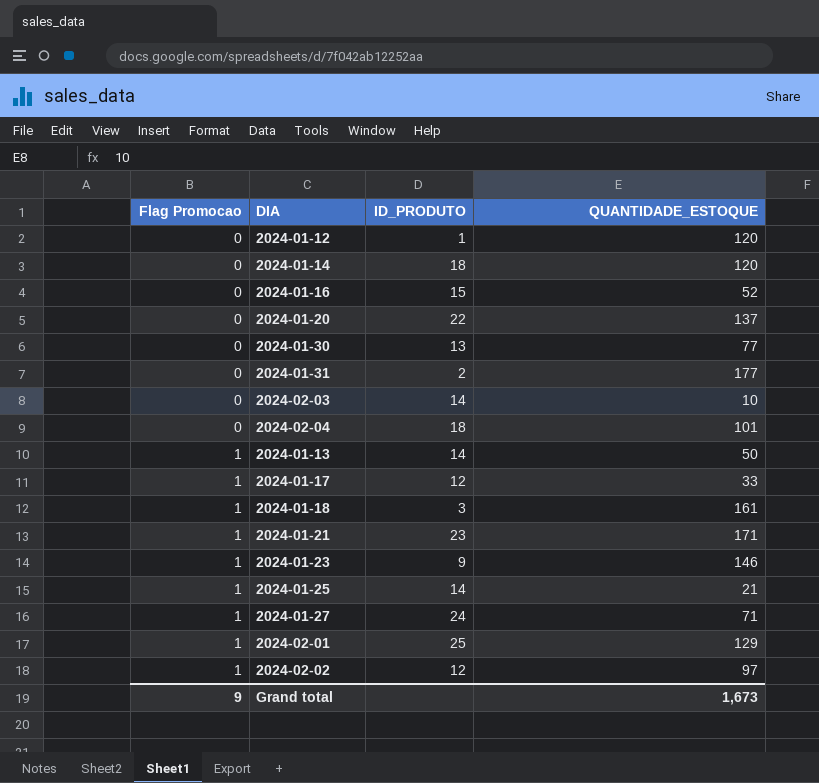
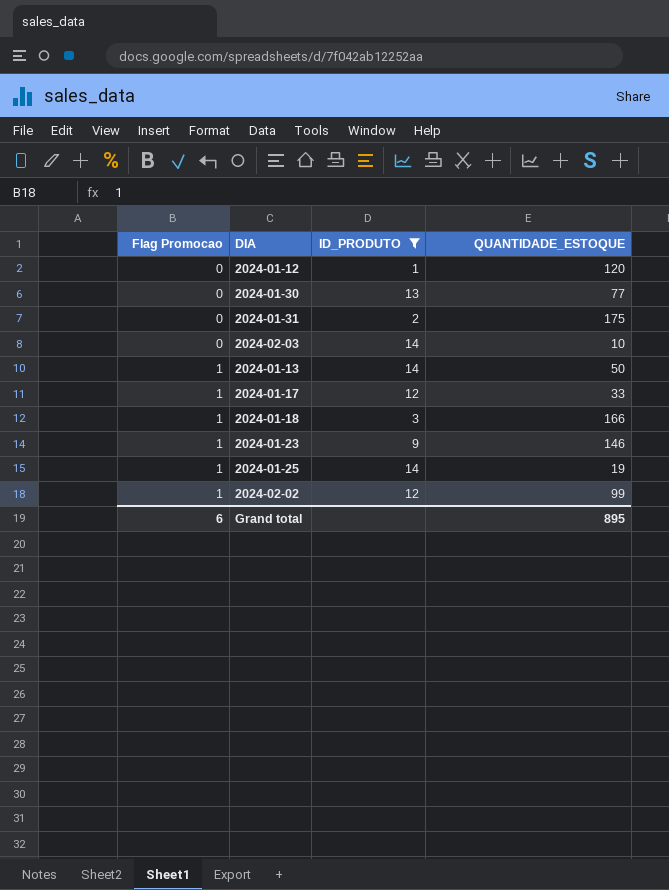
filter: none -> ID_PRODUTO <= 14
2024-01-31 | QUANTIDADE_ESTOQUE: 177 -> 175
2024-01-18 | QUANTIDADE_ESTOQUE: 161 -> 166
2024-01-25 | QUANTIDADE_ESTOQUE: 21 -> 19
2024-02-02 | QUANTIDADE_ESTOQUE: 97 -> 99
Grand total | Flag Promocao: 9 -> 6
Grand total | QUANTIDADE_ESTOQUE: 1,673 -> 895

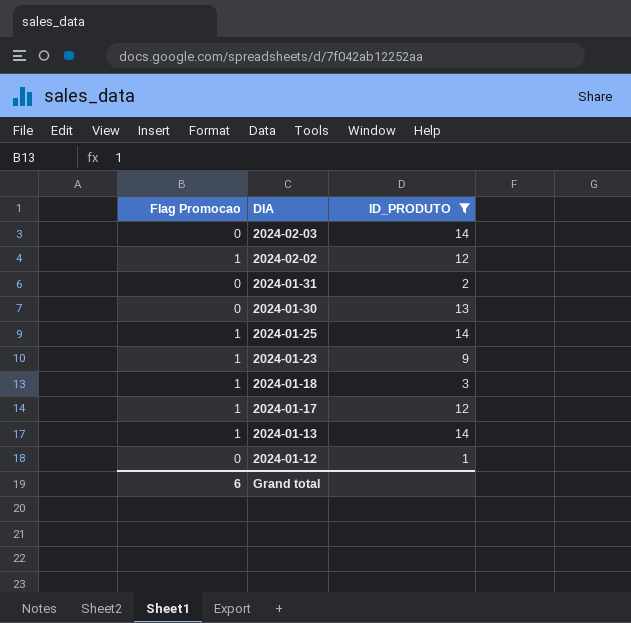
row order: Flag Promocao ascending -> DIA descending
column QUANTIDADE_ESTOQUE | position: 4 -> none

